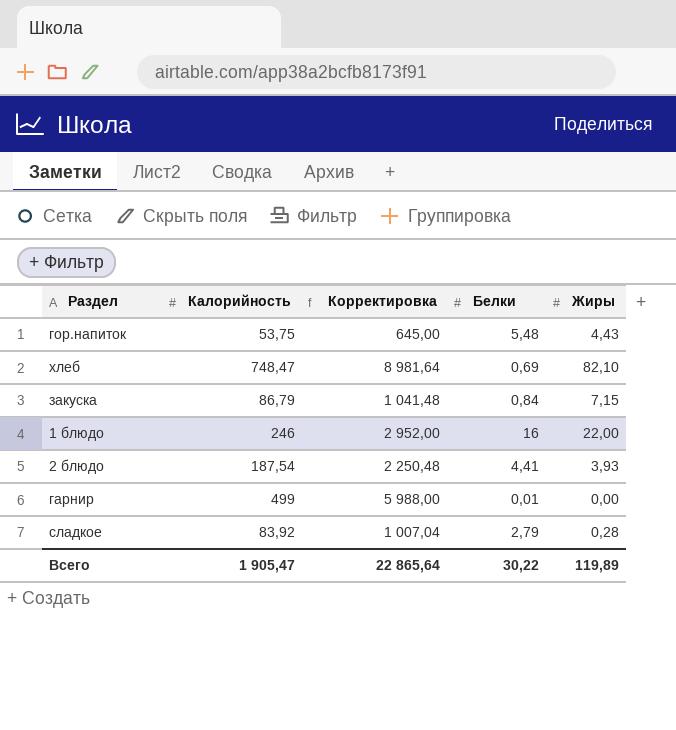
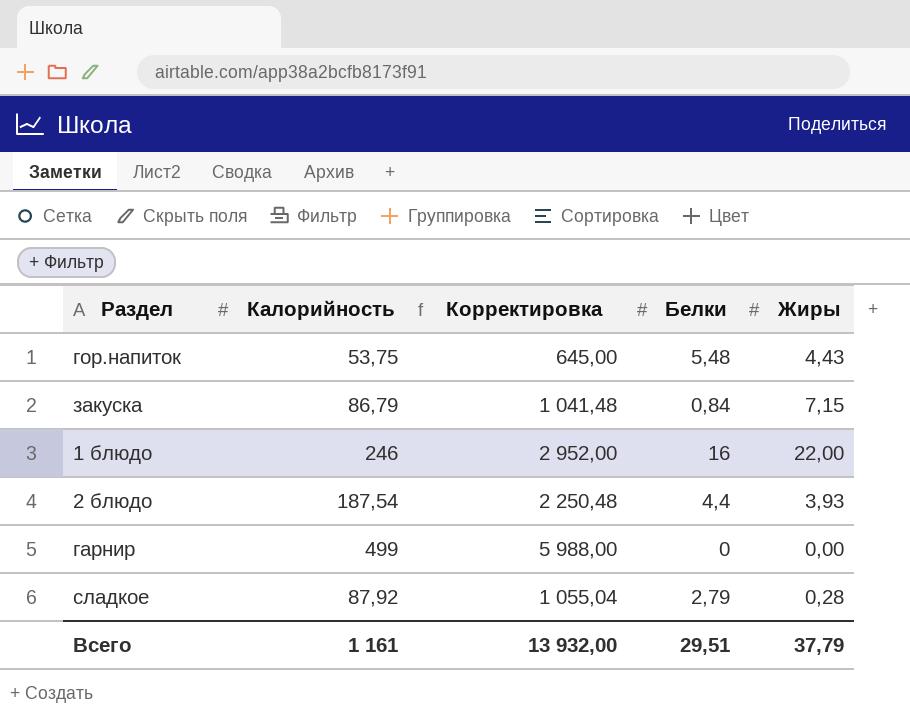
row хлеб: 748,47 | 8 981,64 | 0,69 | 82,10 -> none
2 блюдо | Белки: 4,41 -> 4,4
гарнир | Белки: 0,01 -> 0
сладкое | Калорийность: 83,92 -> 87,92
сладкое | Корректировка: 1 007,04 -> 1 055,04
Всего | Калорийность: 1 905,47 -> 1 161
Всего | Корректировка: 22 865,64 -> 13 932,00
Всего | Белки: 30,22 -> 29,51
Всего | Жиры: 119,89 -> 37,79

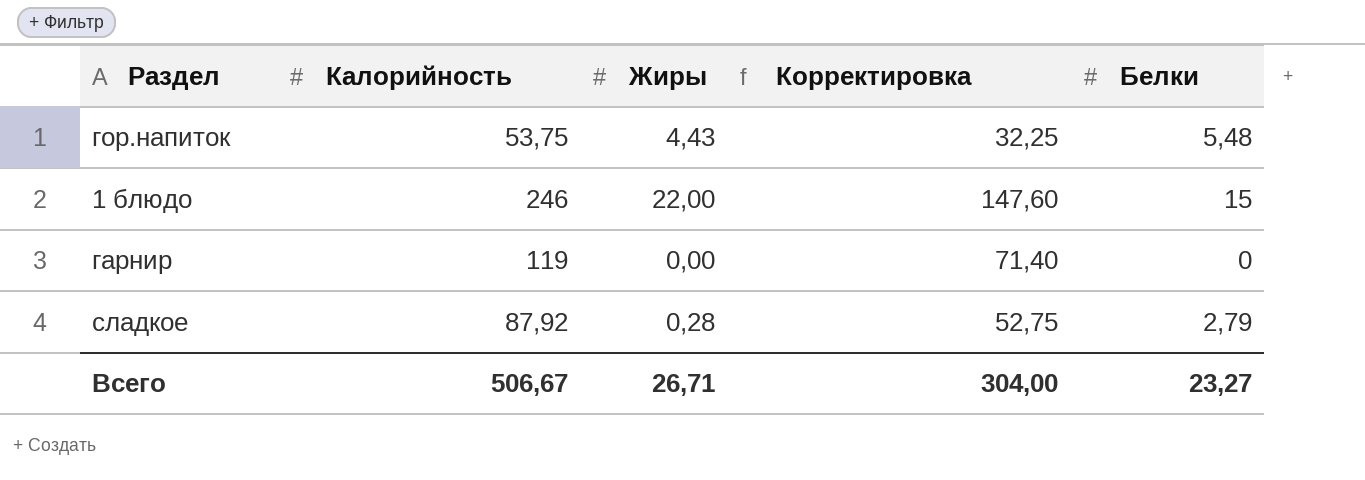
column Жиры | position: 5 -> 3
column Корректировка | formula: [Калорийность] * 12 -> [Калорийность] * 0,6
row закуска: 86,79 | 1 041,48 | 0,84 | 7,15 -> none
row 2 блюдо: 187,54 | 2 250,48 | 4,4 | 3,93 -> none
1 блюдо | Белки: 16 -> 15
гарнир | Калорийность: 499 -> 119
Всего | Калорийность: 1 161 -> 506,67
Всего | Жиры: 37,79 -> 26,71
Всего | Корректировка: 13 932,00 -> 304,00
Всего | Белки: 29,51 -> 23,27

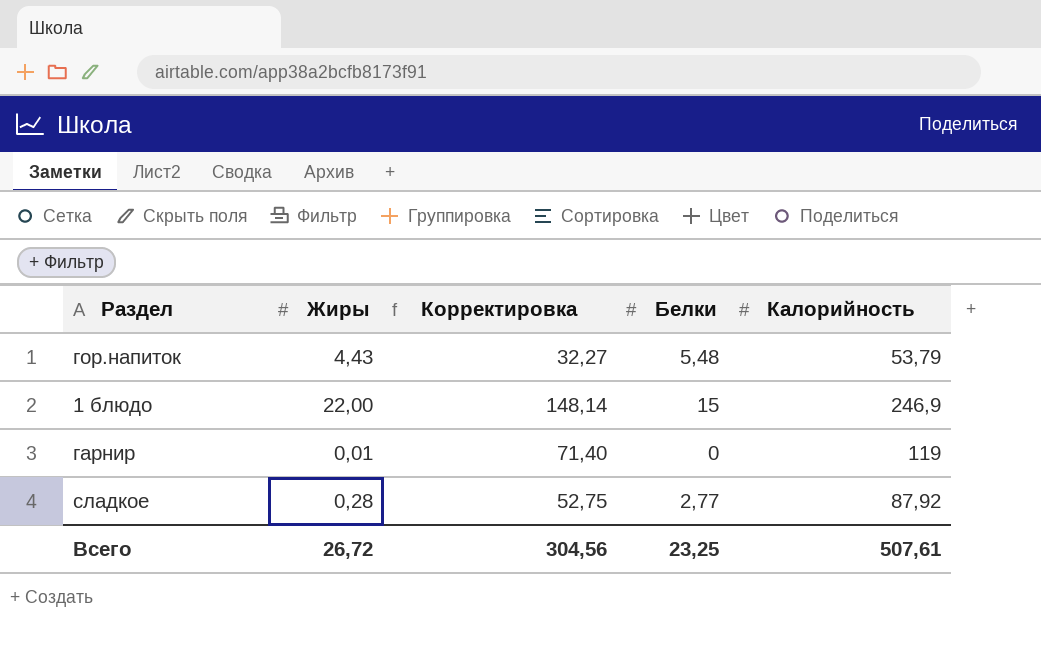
column Калорийность | position: 2 -> 5
гор.напиток | Корректировка: 32,25 -> 32,27
гор.напиток | Калорийность: 53,75 -> 53,79
1 блюдо | Корректировка: 147,60 -> 148,14
1 блюдо | Калорийность: 246 -> 246,9
гарнир | Жиры: 0,00 -> 0,01
сладкое | Белки: 2,79 -> 2,77
Всего | Жиры: 26,71 -> 26,72
Всего | Корректировка: 304,00 -> 304,56
Всего | Белки: 23,27 -> 23,25
Всего | Калорийность: 506,67 -> 507,61

